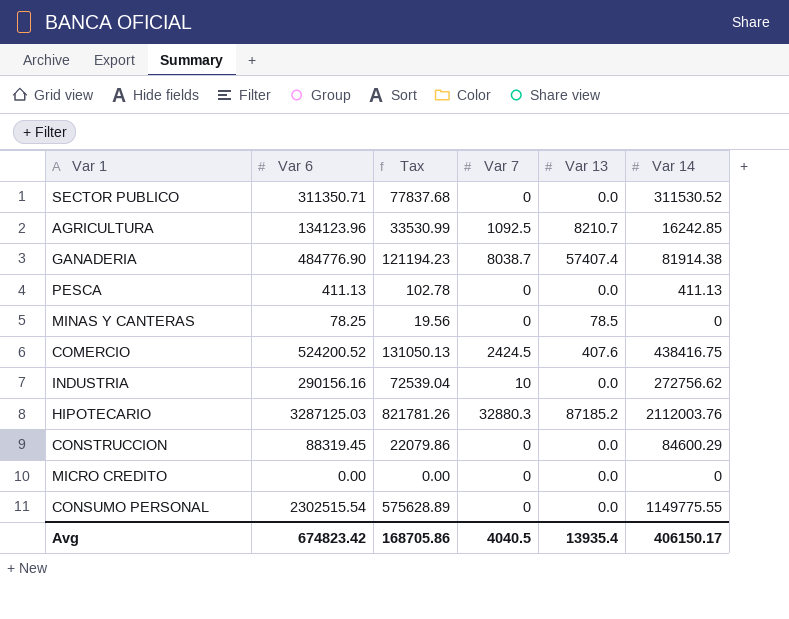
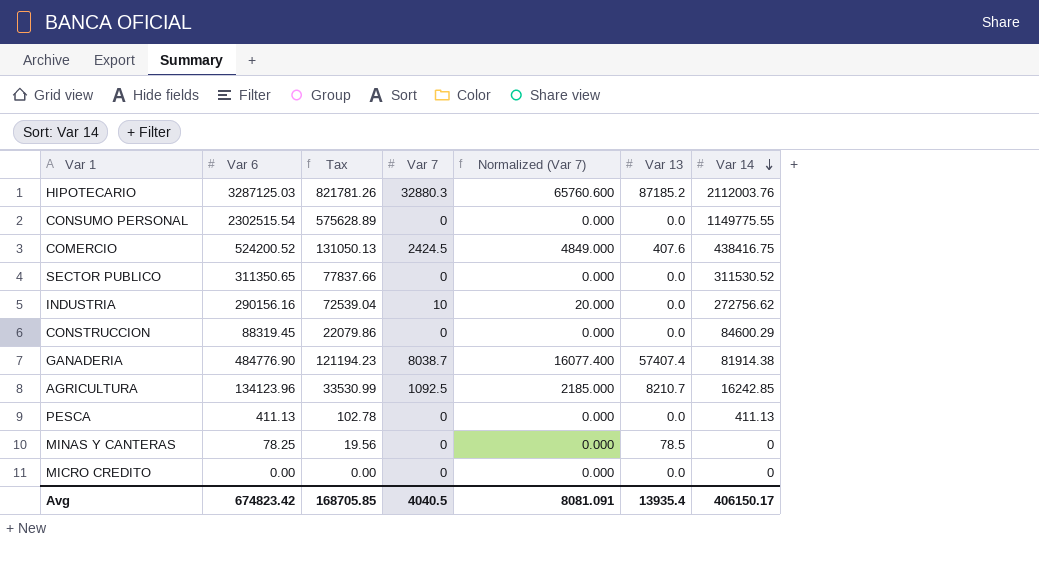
row order: none -> Var 14 descending
column Normalized (Var 7) | formula: none -> [Var 7] * 2
SECTOR PUBLICO | Var 6: 311350.71 -> 311350.65
SECTOR PUBLICO | Tax: 77837.68 -> 77837.66
Avg | Tax: 168705.86 -> 168705.85

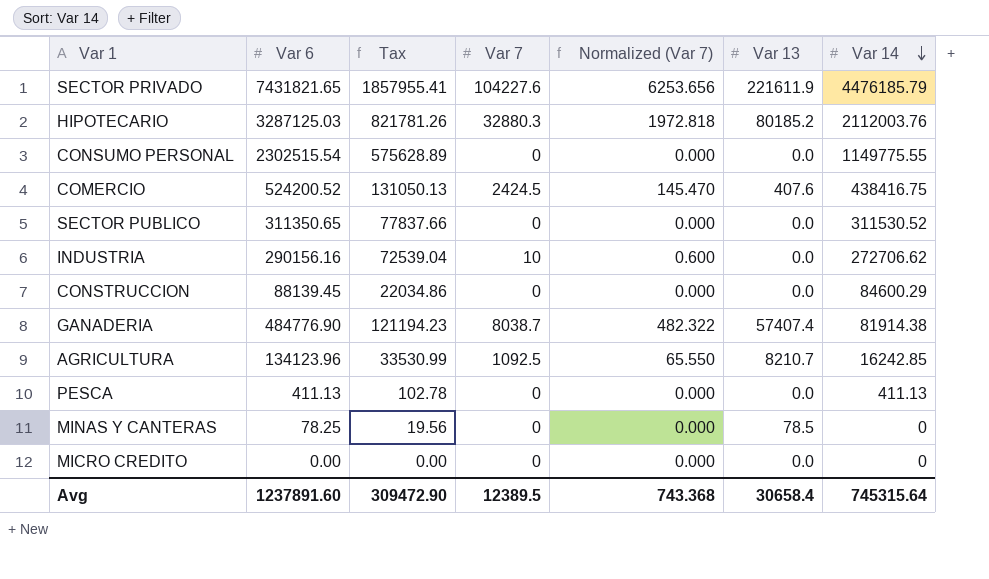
column Normalized (Var 7) | formula: [Var 7] * 2 -> [Var 7] * 0.06
row SECTOR PRIVADO: none -> 7431821.65 | 1857955.41 | 104227.6 | 6253.656 | 221611.9 | 4476185.79
HIPOTECARIO | Var 13: 87185.2 -> 80185.2
INDUSTRIA | Var 14: 272756.62 -> 272706.62
CONSTRUCCION | Var 6: 88319.45 -> 88139.45
CONSTRUCCION | Tax: 22079.86 -> 22034.86
Avg | Var 6: 674823.42 -> 1237891.60
Avg | Tax: 168705.85 -> 309472.90
Avg | Var 7: 4040.5 -> 12389.5
Avg | Normalized (Var 7): 8081.091 -> 743.368
Avg | Var 13: 13935.4 -> 30658.4
Avg | Var 14: 406150.17 -> 745315.64

